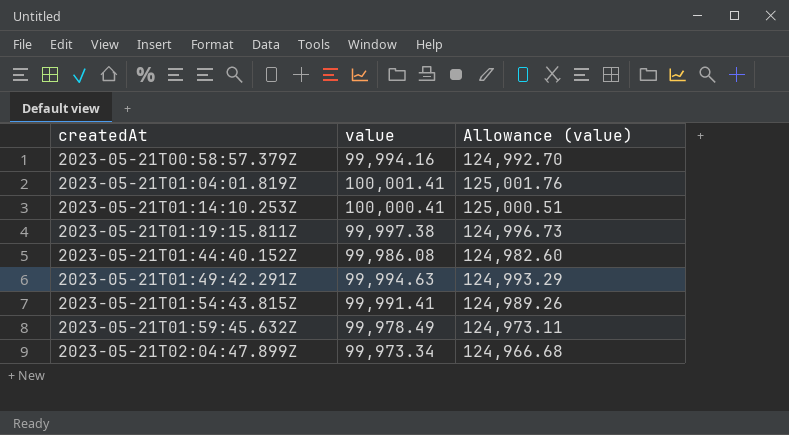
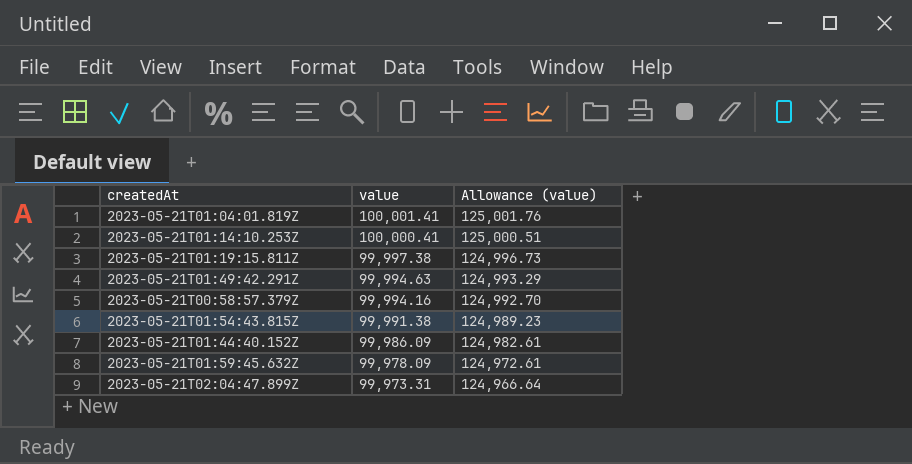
row order: createdAt ascending -> value descending
2023-05-21T01:54:43.815Z | value: 99,991.41 -> 99,991.38
2023-05-21T01:54:43.815Z | Allowance (value): 124,989.26 -> 124,989.23
2023-05-21T01:44:40.152Z | value: 99,986.08 -> 99,986.09
2023-05-21T01:44:40.152Z | Allowance (value): 124,982.60 -> 124,982.61
2023-05-21T01:59:45.632Z | value: 99,978.49 -> 99,978.09
2023-05-21T01:59:45.632Z | Allowance (value): 124,973.11 -> 124,972.61
2023-05-21T02:04:47.899Z | value: 99,973.34 -> 99,973.31
2023-05-21T02:04:47.899Z | Allowance (value): 124,966.68 -> 124,966.64

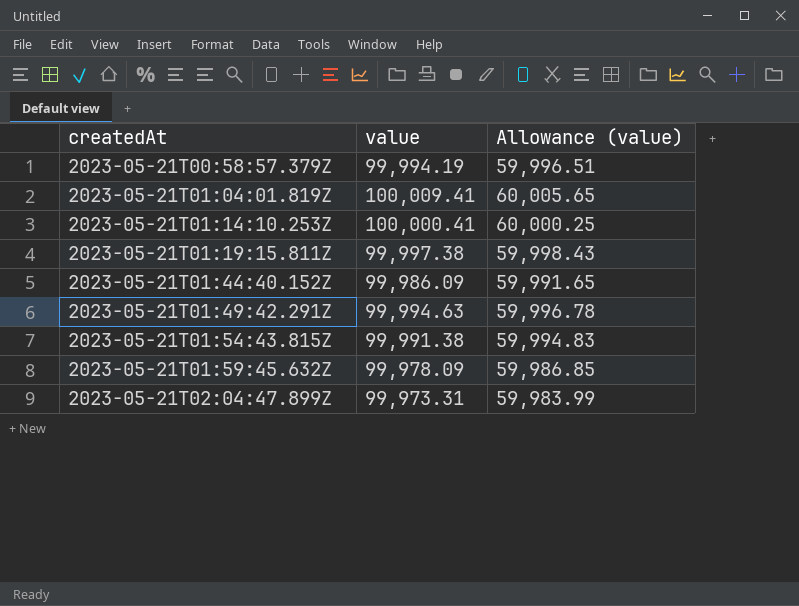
row order: value descending -> createdAt ascending
column Allowance (value) | formula: [value] * 1.25 -> [value] * 0.6
2023-05-21T00:58:57.379Z | value: 99,994.16 -> 99,994.19
2023-05-21T01:04:01.819Z | value: 100,001.41 -> 100,009.41

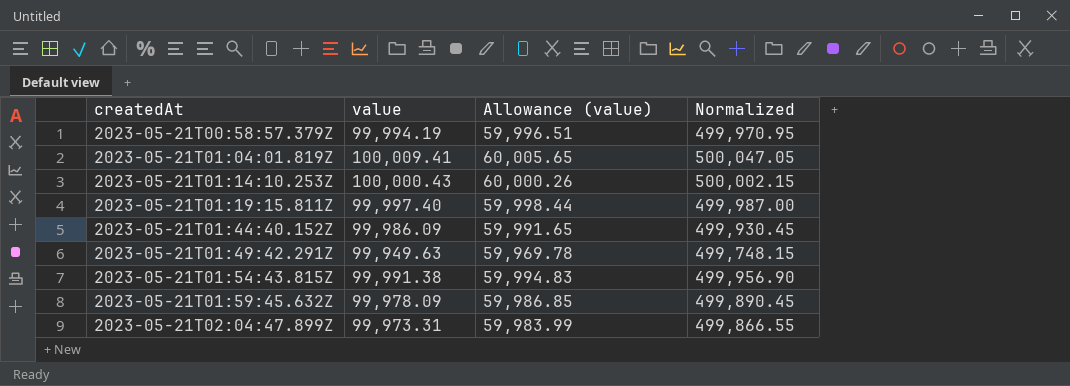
column Normalized | formula: none -> [value] * 5
2023-05-21T01:14:10.253Z | value: 100,000.41 -> 100,000.43
2023-05-21T01:14:10.253Z | Allowance (value): 60,000.25 -> 60,000.26
2023-05-21T01:19:15.811Z | value: 99,997.38 -> 99,997.40
2023-05-21T01:19:15.811Z | Allowance (value): 59,998.43 -> 59,998.44
2023-05-21T01:49:42.291Z | value: 99,994.63 -> 99,949.63
2023-05-21T01:49:42.291Z | Allowance (value): 59,996.78 -> 59,969.78

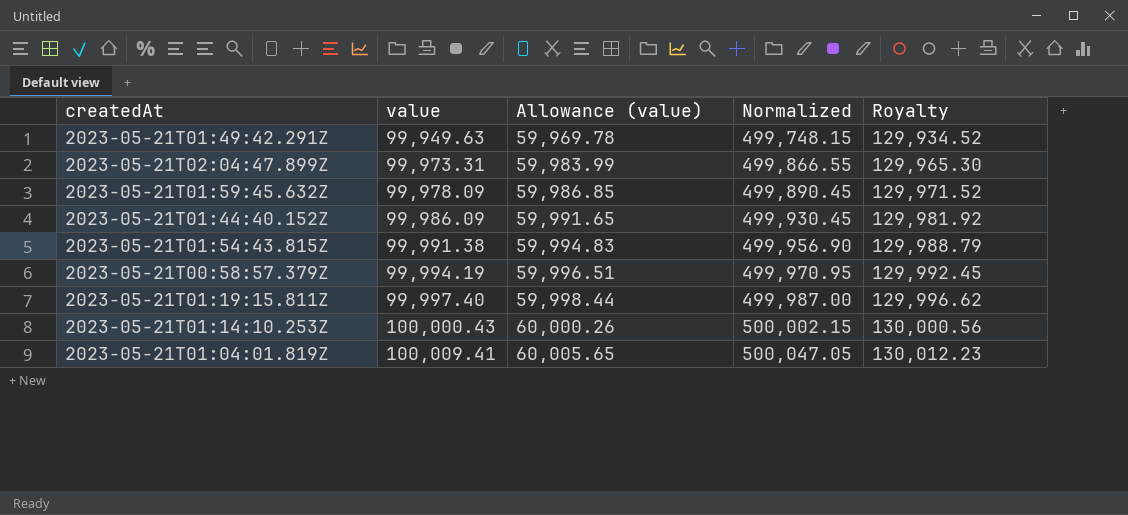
row order: createdAt ascending -> value ascending
column Royalty | formula: none -> [value] * 1.3

